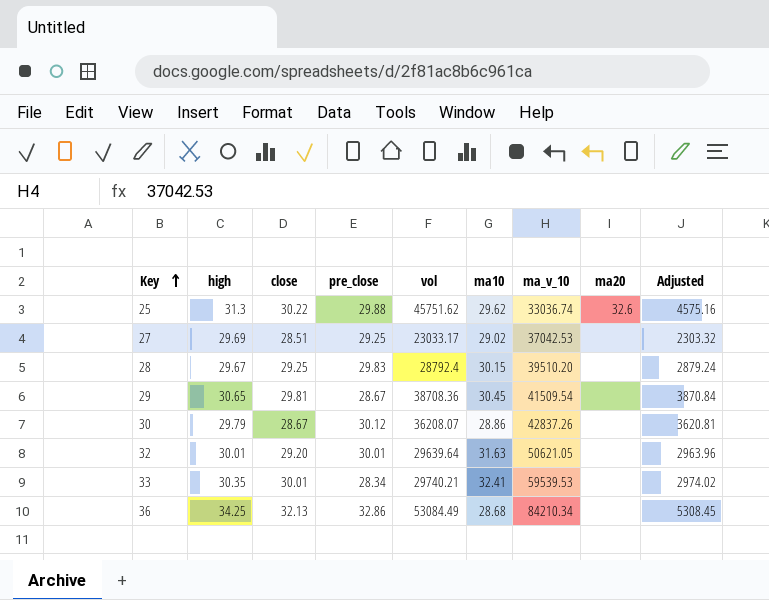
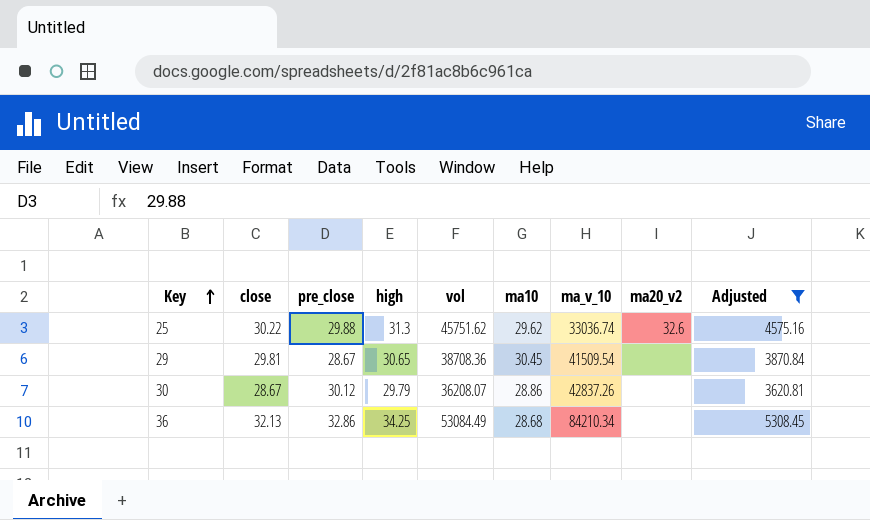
filter: none -> Adjusted >= 3620.81
column high | position: 2 -> 4
column name: ma20 -> ma20_v2

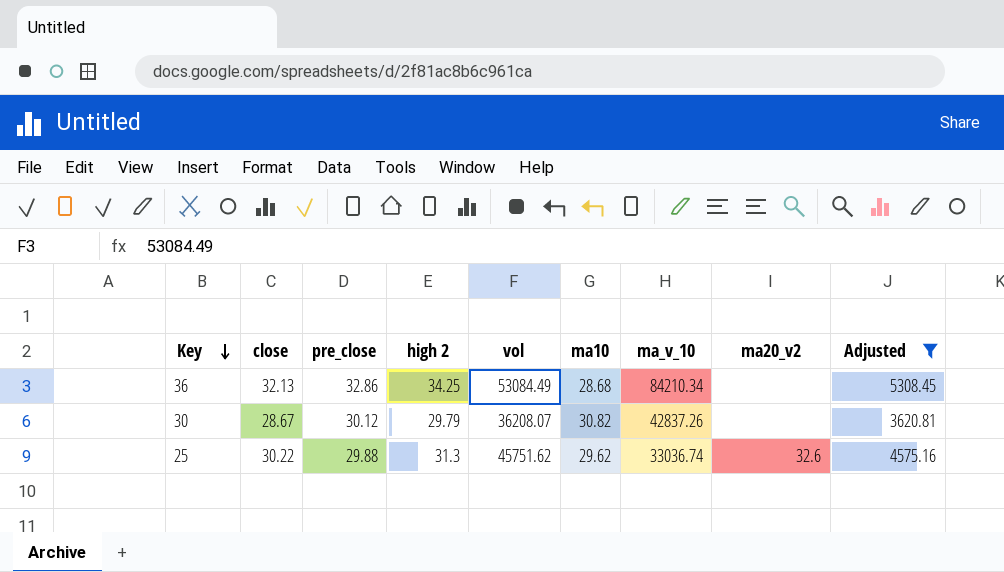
row order: Key ascending -> Key descending
column name: high -> high 2
row 29: 29.81 | 28.67 | 30.65 | 38708.36 | 30.45 | 41509.54 | none | 3870.84 -> none
30 | ma10: 28.86 -> 30.82

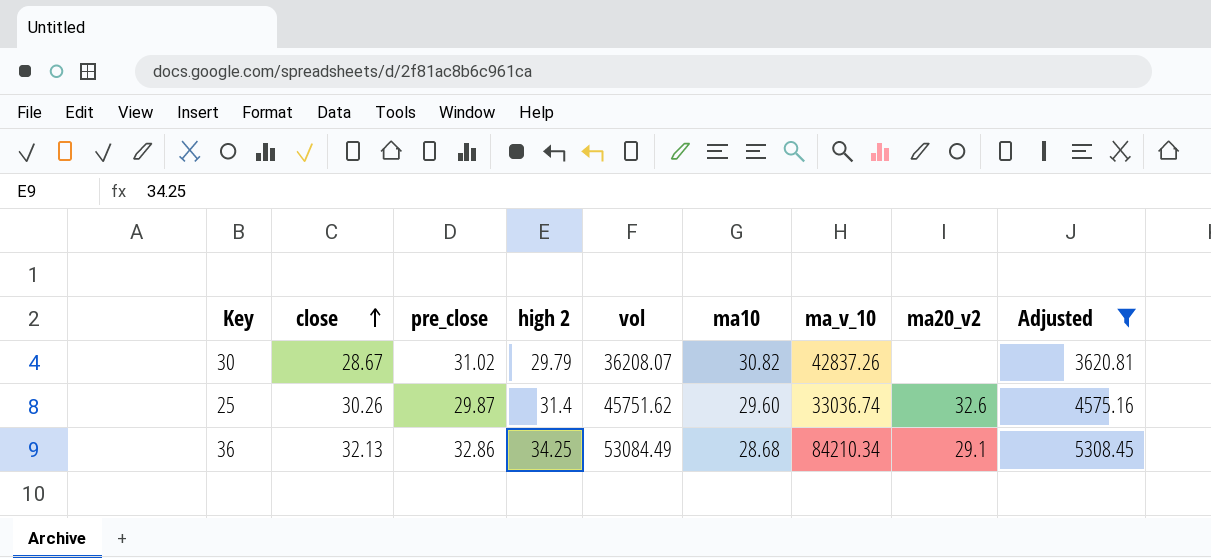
row order: Key descending -> close ascending
30 | pre_close: 30.12 -> 31.02
25 | close: 30.22 -> 30.26
25 | pre_close: 29.88 -> 29.87
25 | high 2: 31.3 -> 31.4
25 | ma10: 29.62 -> 29.60
36 | ma20_v2: none -> 29.1

